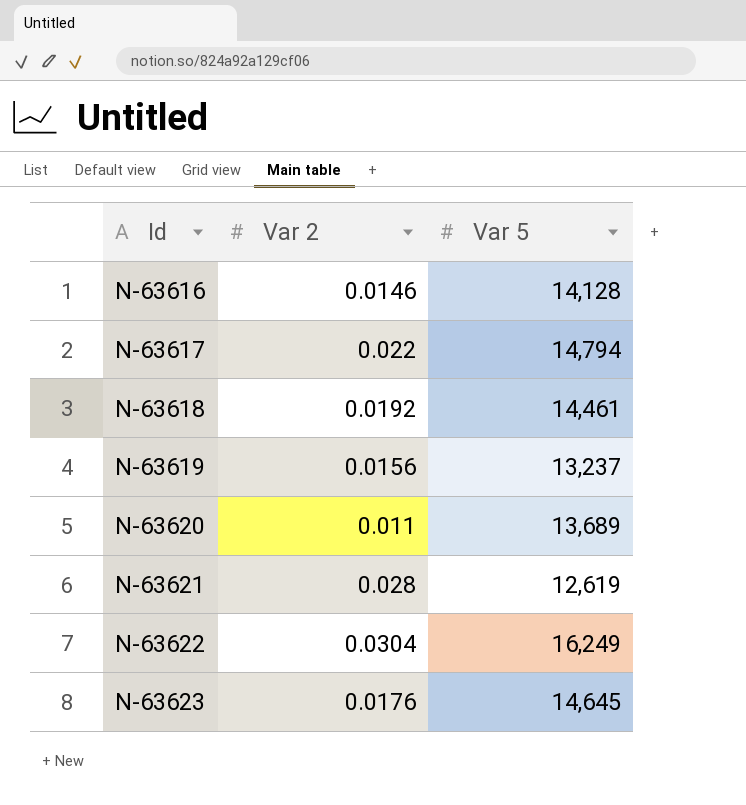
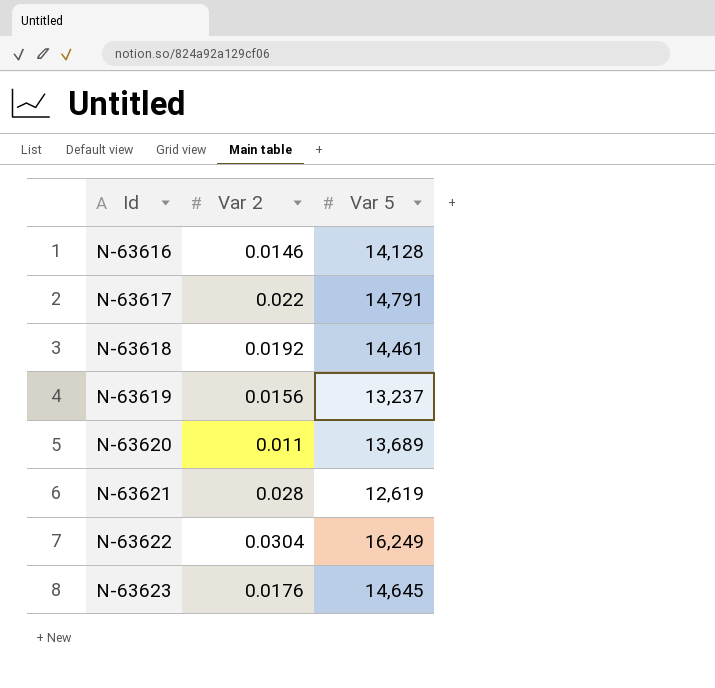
N-63617 | Var 5: 14,794 -> 14,791

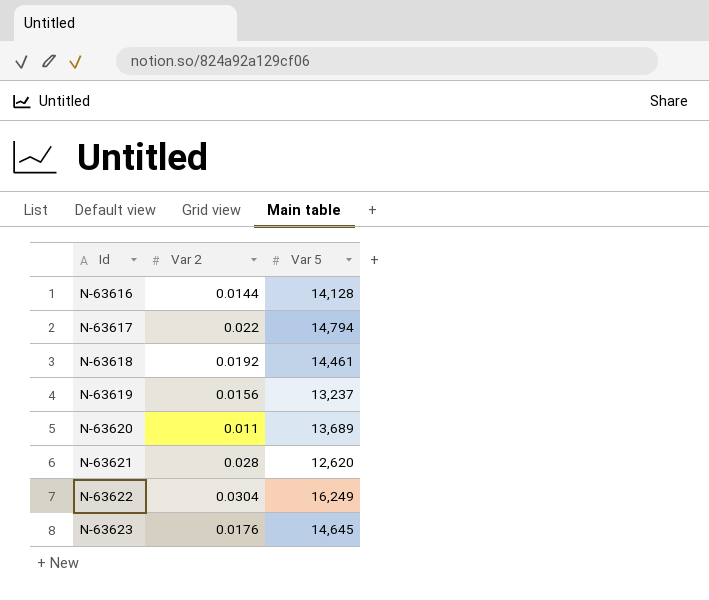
N-63616 | Var 2: 0.0146 -> 0.0144
N-63617 | Var 5: 14,791 -> 14,794
N-63621 | Var 5: 12,619 -> 12,620

